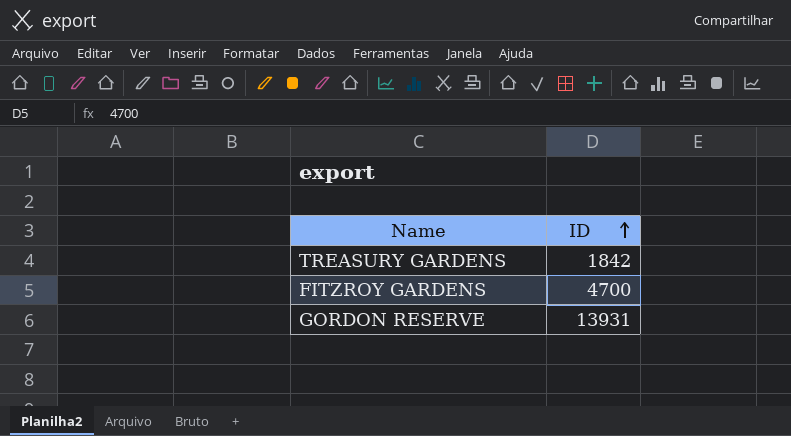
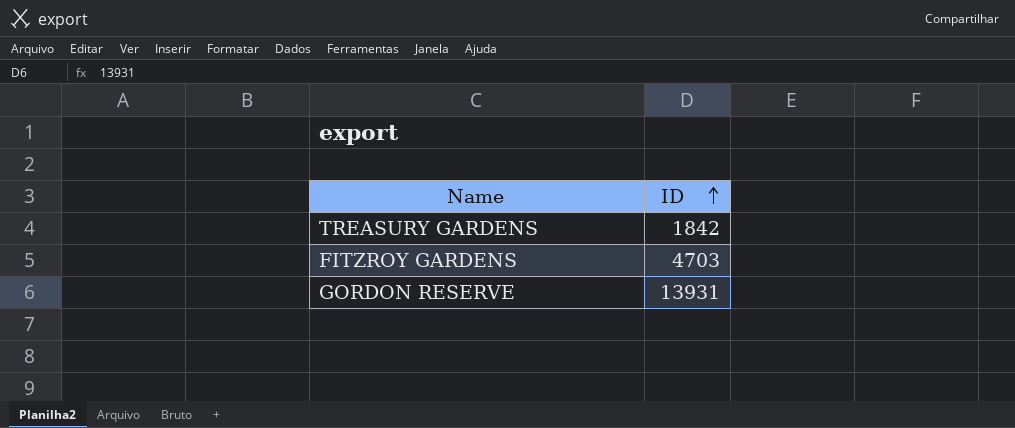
FITZROY GARDENS | ID: 4700 -> 4703

